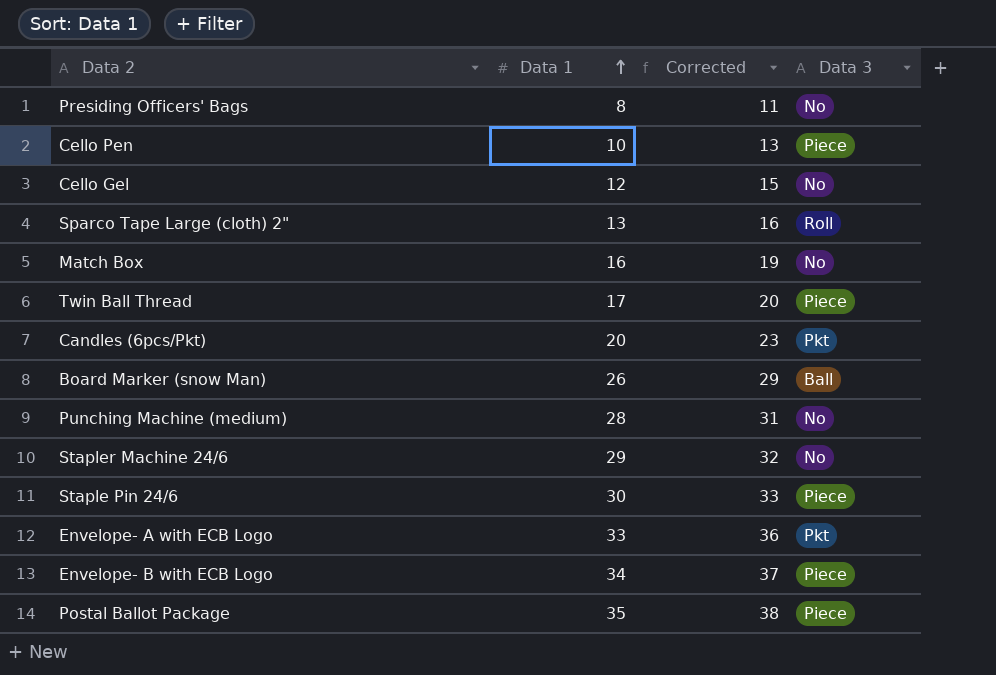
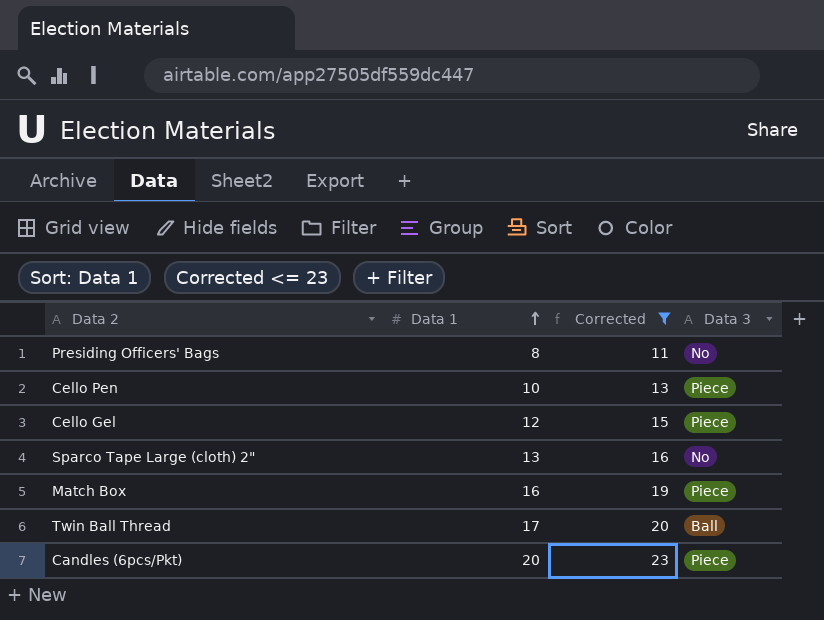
filter: none -> Corrected <= 23
Cello Gel | Data 3: No -> Piece
Sparco Tape Large (cloth) 2" | Data 3: Roll -> No
Match Box | Data 3: No -> Piece
Twin Ball Thread | Data 3: Piece -> Ball
Candles (6pcs/Pkt) | Data 3: Pkt -> Piece

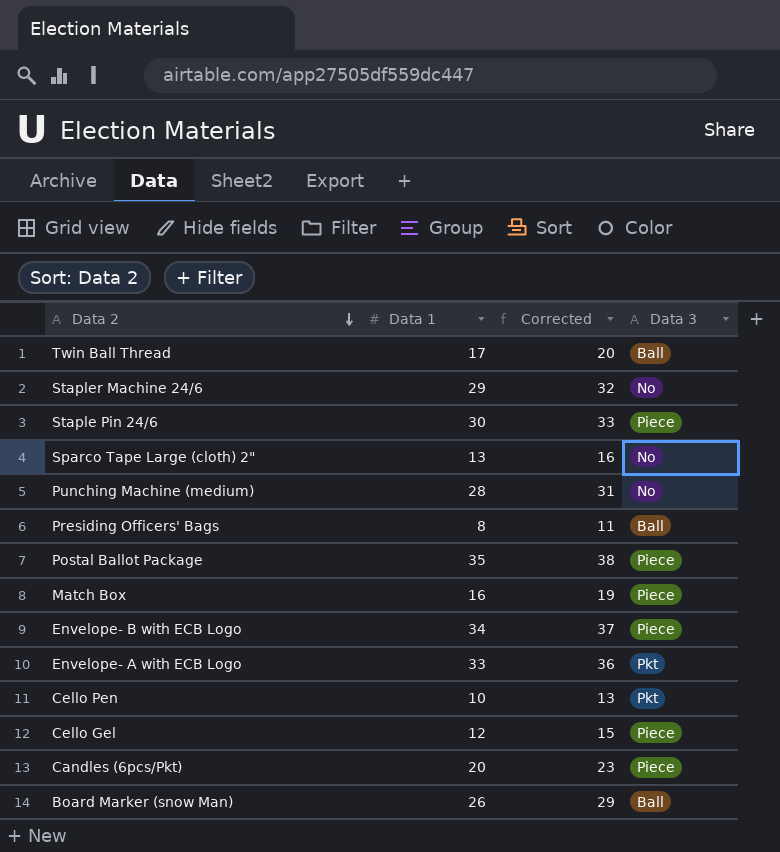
filter: Corrected <= 23 -> none
row order: Data 1 ascending -> Data 2 descending
Presiding Officers' Bags | Data 3: No -> Ball
Cello Pen | Data 3: Piece -> Pkt

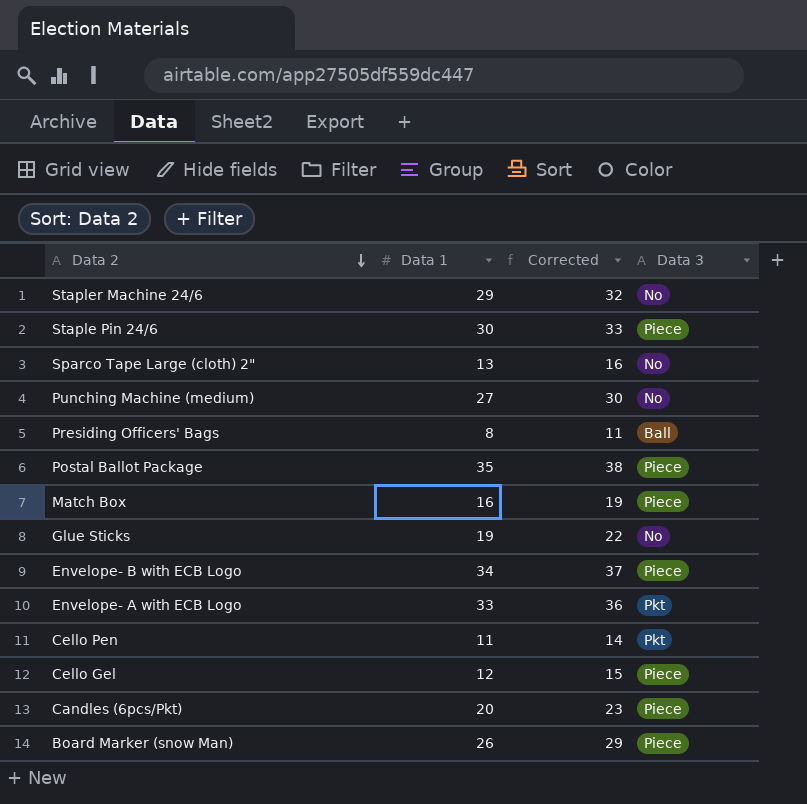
row Twin Ball Thread: 17 | 20 | Ball -> none
Punching Machine (medium) | Data 1: 28 -> 27
Punching Machine (medium) | Corrected: 31 -> 30
row Glue Sticks: none -> 19 | 22 | No
Cello Pen | Data 1: 10 -> 11
Cello Pen | Corrected: 13 -> 14
Board Marker (snow Man) | Data 3: Ball -> Piece

